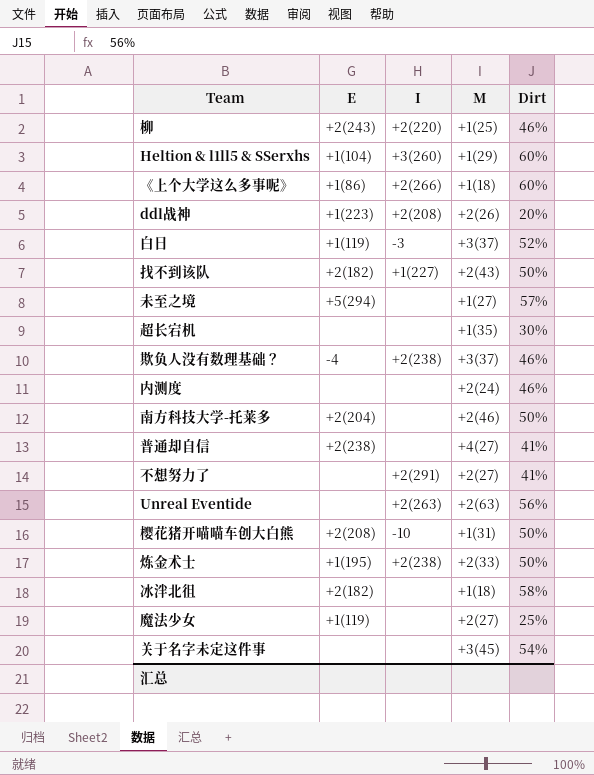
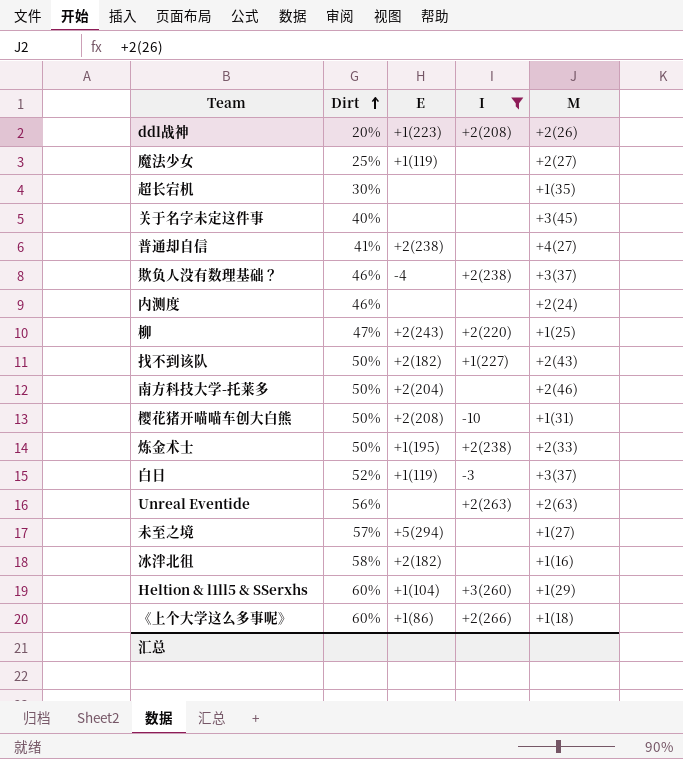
filter: none -> I != +2(291)
row order: none -> Dirt ascending
column Dirt | position: 5 -> 2
关于名字未定这件事 | Dirt: 54% -> 40%
柳 | Dirt: 46% -> 47%
冰泮北徂 | M: +1(18) -> +1(16)

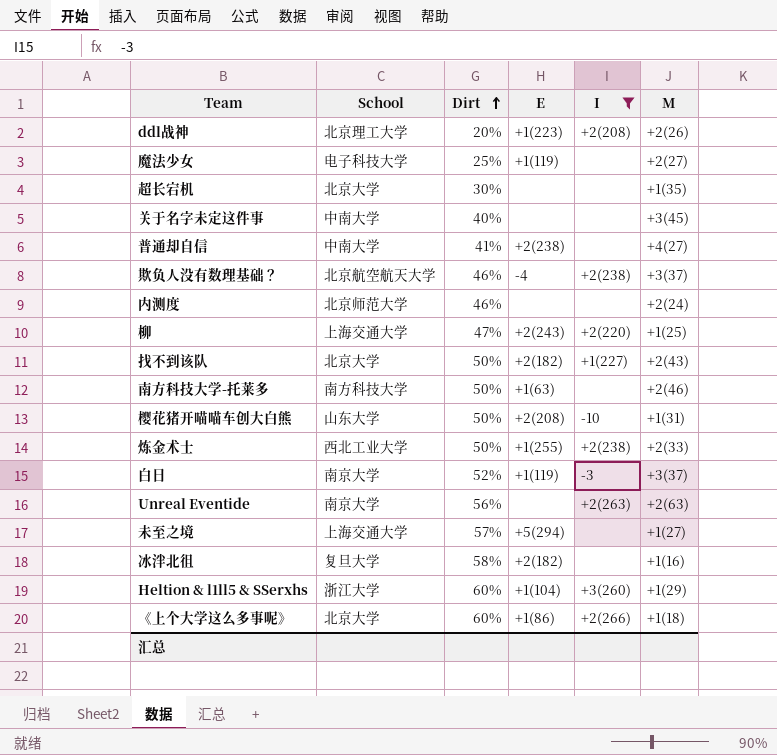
column School | position: none -> 2
南方科技大学-托莱多 | E: +2(204) -> +1(63)
炼金术士 | E: +1(195) -> +1(255)

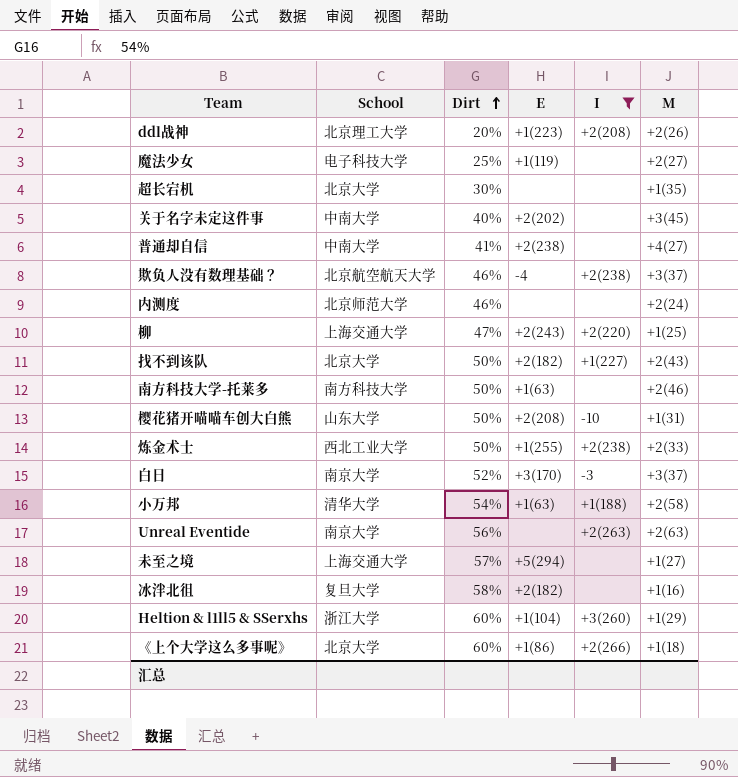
关于名字未定这件事 | E: none -> +2(202)
白日 | E: +1(119) -> +3(170)
row 小万邦: none -> 清华大学 | 54% | +1(63) | +1(188) | +2(58)

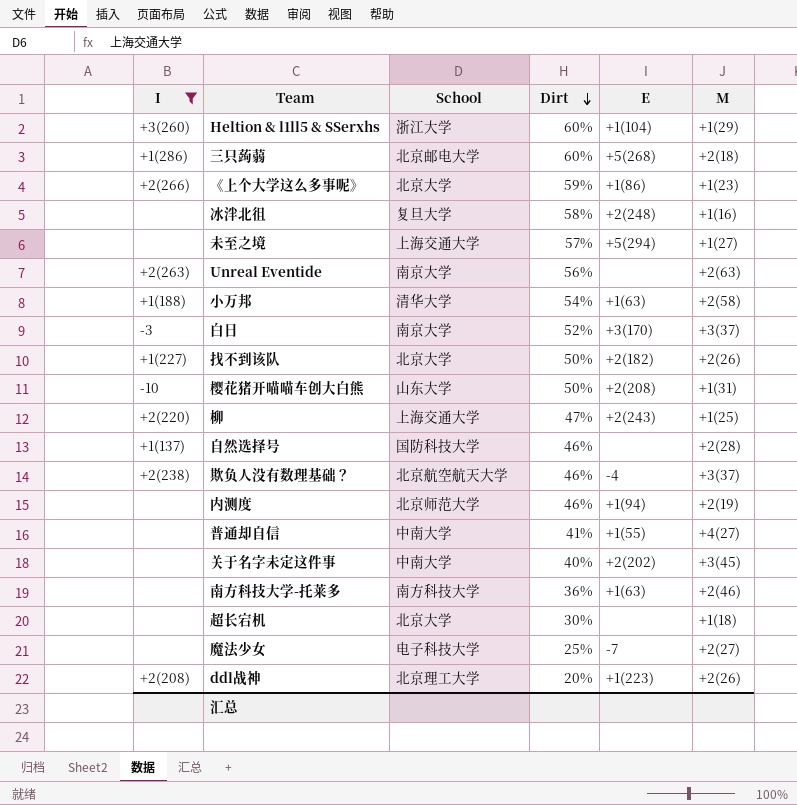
row order: Dirt ascending -> Dirt descending
column I | position: 5 -> 1
row 炼金术士: 西北工业大学 | 50% | +1(255) | +2(238) | +2(33) -> none
row 三只蒟蒻: none -> +1(286) | 北京邮电大学 | 60% | +5(268) | +2(18)
《上个大学这么多事呢》 | Dirt: 60% -> 59%
《上个大学这么多事呢》 | M: +1(18) -> +1(23)
冰泮北徂 | E: +2(182) -> +2(248)
找不到该队 | M: +2(43) -> +2(26)
row 自然选择号: none -> +1(137) | 国防科技大学 | 46% | none | +2(28)
内测度 | E: none -> +1(94)
内测度 | M: +2(24) -> +2(19)
普通却自信 | E: +2(238) -> +1(55)
南方科技大学-托莱多 | Dirt: 50% -> 36%
超长宕机 | M: +1(35) -> +1(18)
魔法少女 | E: +1(119) -> -7

